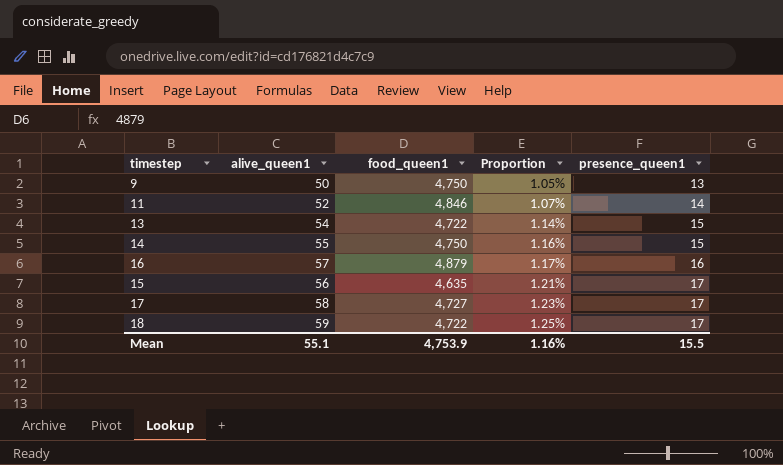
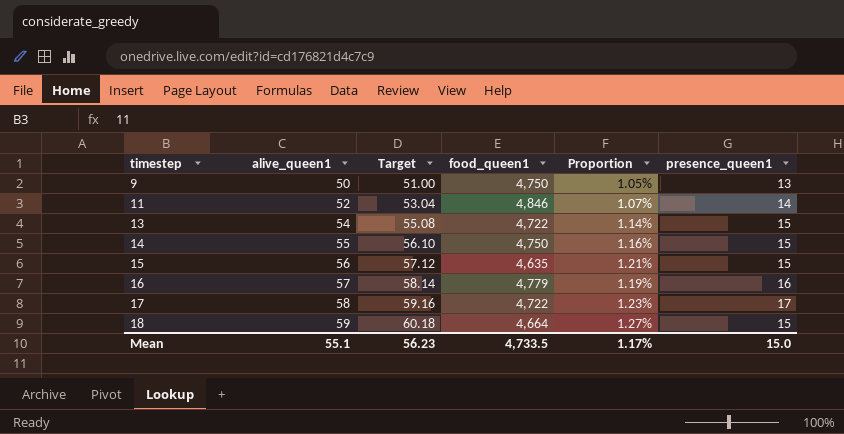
row order: Proportion ascending -> timestep ascending
column Target | formula: none -> [alive_queen1] * 1.02
15 | presence_queen1: 17 -> 15
16 | food_queen1: 4,879 -> 4,779
16 | Proportion: 1.17% -> 1.19%
17 | food_queen1: 4,727 -> 4,722
18 | food_queen1: 4,722 -> 4,664
18 | Proportion: 1.25% -> 1.27%
18 | presence_queen1: 17 -> 15
Mean | food_queen1: 4,753.9 -> 4,733.5
Mean | Proportion: 1.16% -> 1.17%
Mean | presence_queen1: 15.5 -> 15.0

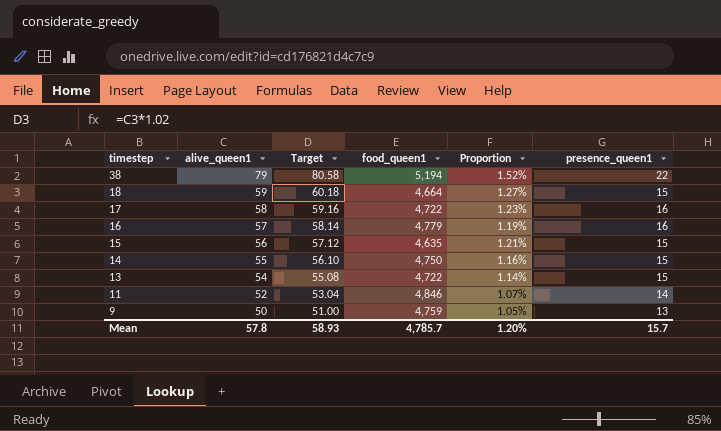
row order: timestep ascending -> timestep descending
row 38: none -> 79 | 80.58 | 5,194 | 1.52% | 22
17 | presence_queen1: 17 -> 16
9 | food_queen1: 4,750 -> 4,759
Mean | alive_queen1: 55.1 -> 57.8
Mean | Target: 56.23 -> 58.93
Mean | food_queen1: 4,733.5 -> 4,785.7
Mean | Proportion: 1.17% -> 1.20%
Mean | presence_queen1: 15.0 -> 15.7

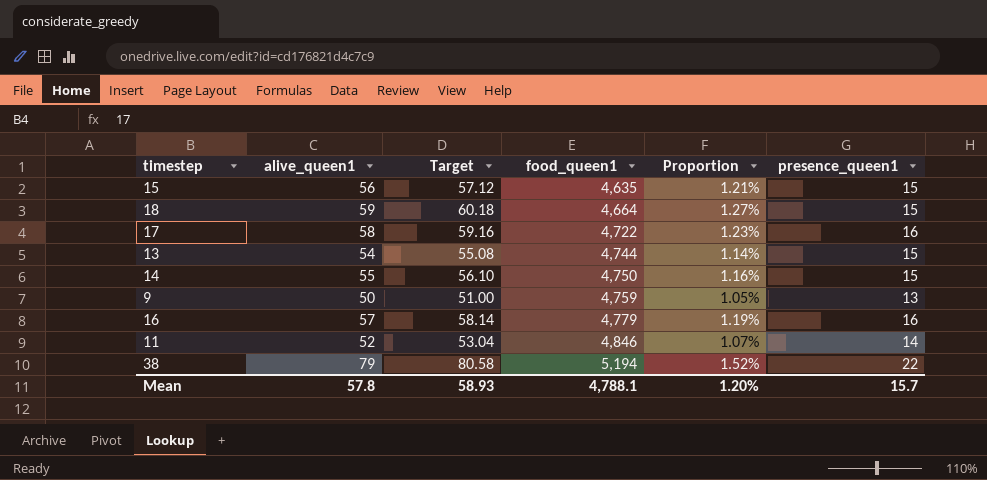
row order: timestep descending -> food_queen1 ascending
13 | food_queen1: 4,722 -> 4,744
Mean | food_queen1: 4,785.7 -> 4,788.1

